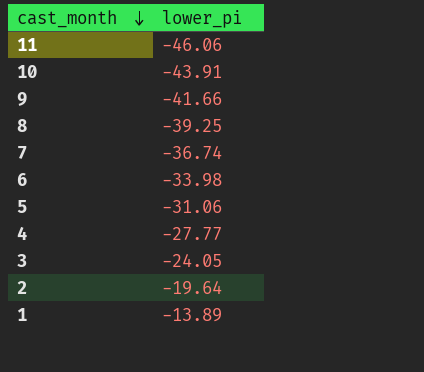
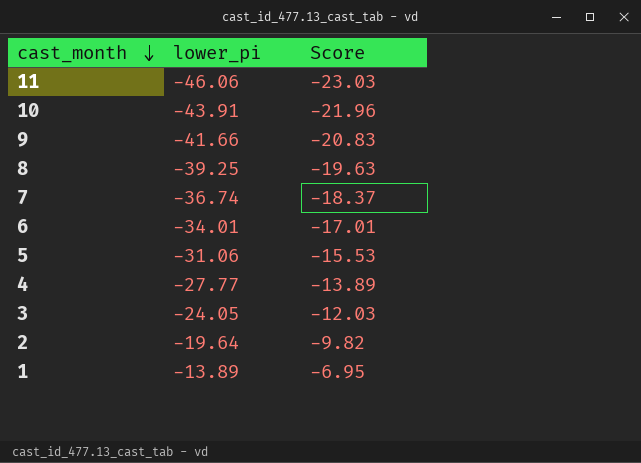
column Score | formula: none -> [lower_pi] * 0.5
6 | lower_pi: -33.98 -> -34.01

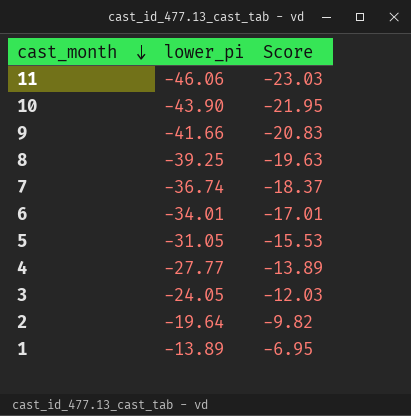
10 | lower_pi: -43.91 -> -43.90
10 | Score: -21.96 -> -21.95
5 | lower_pi: -31.06 -> -31.05

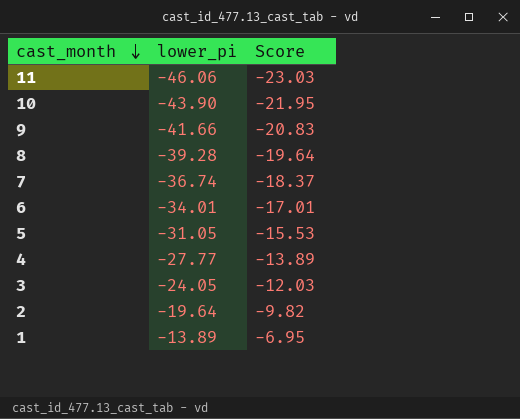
8 | lower_pi: -39.25 -> -39.28
8 | Score: -19.63 -> -19.64

